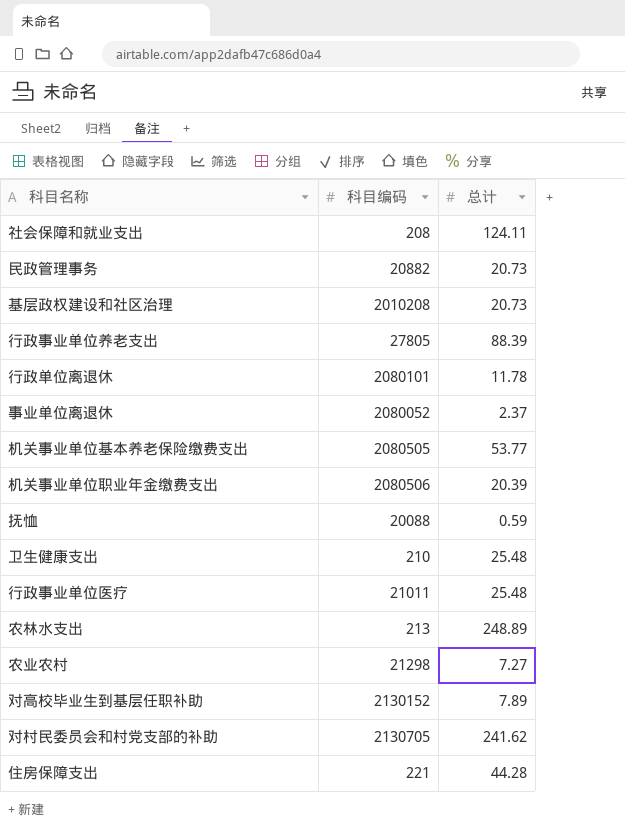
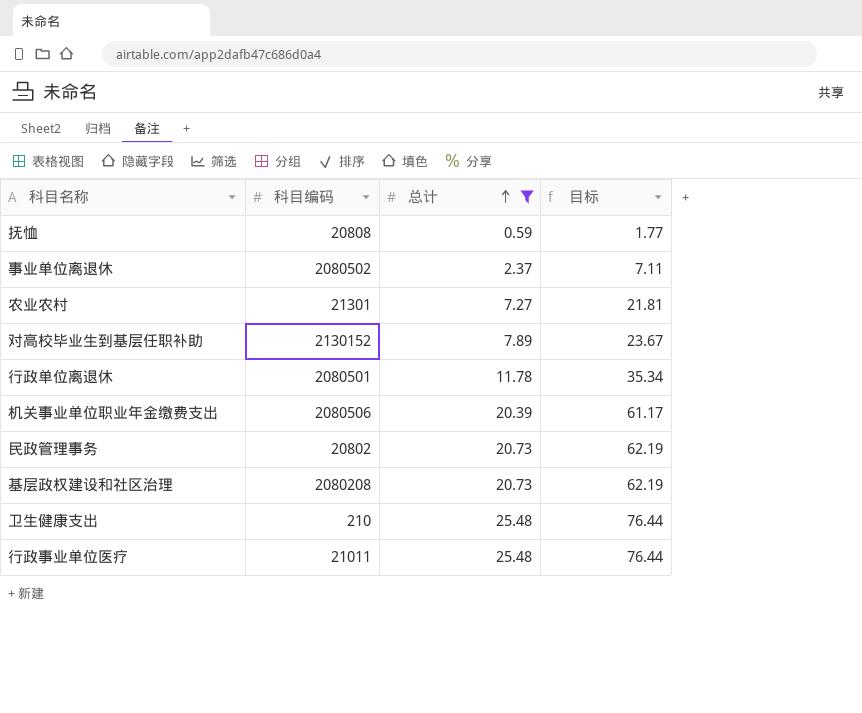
filter: none -> 总计 <= 25.48
row order: none -> 总计 ascending
column 目标 | formula: none -> [总计] * 3
抚恤 | 科目编码: 20088 -> 20808
事业单位离退休 | 科目编码: 2080052 -> 2080502
农业农村 | 科目编码: 21298 -> 21301
行政单位离退休 | 科目编码: 2080101 -> 2080501
民政管理事务 | 科目编码: 20882 -> 20802
基层政权建设和社区治理 | 科目编码: 2010208 -> 2080208

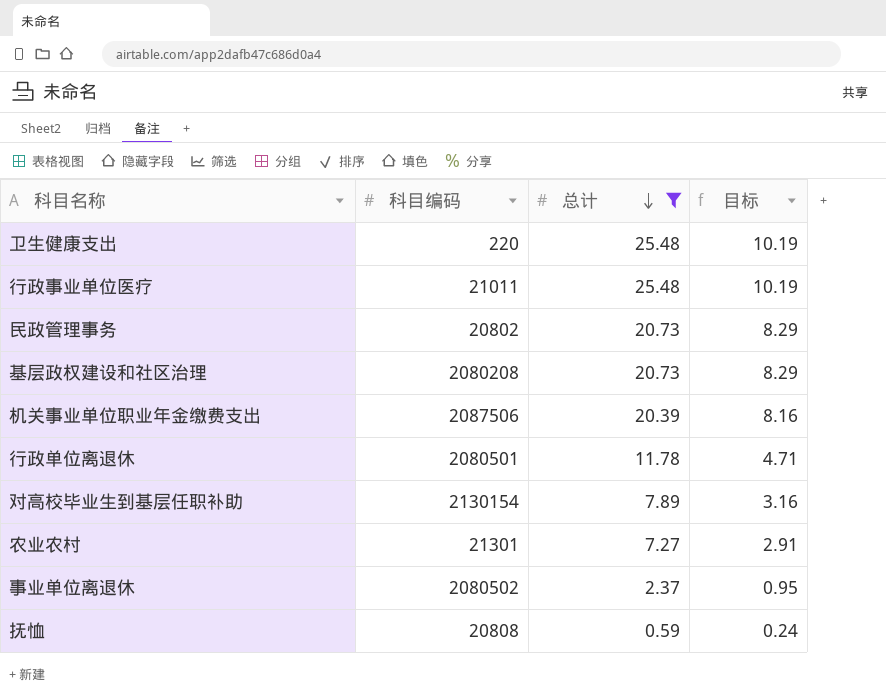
row order: 总计 ascending -> 总计 descending
column 目标 | formula: [总计] * 3 -> [总计] * 0.4
卫生健康支出 | 科目编码: 210 -> 220
机关事业单位职业年金缴费支出 | 科目编码: 2080506 -> 2087506
对高校毕业生到基层任职补助 | 科目编码: 2130152 -> 2130154

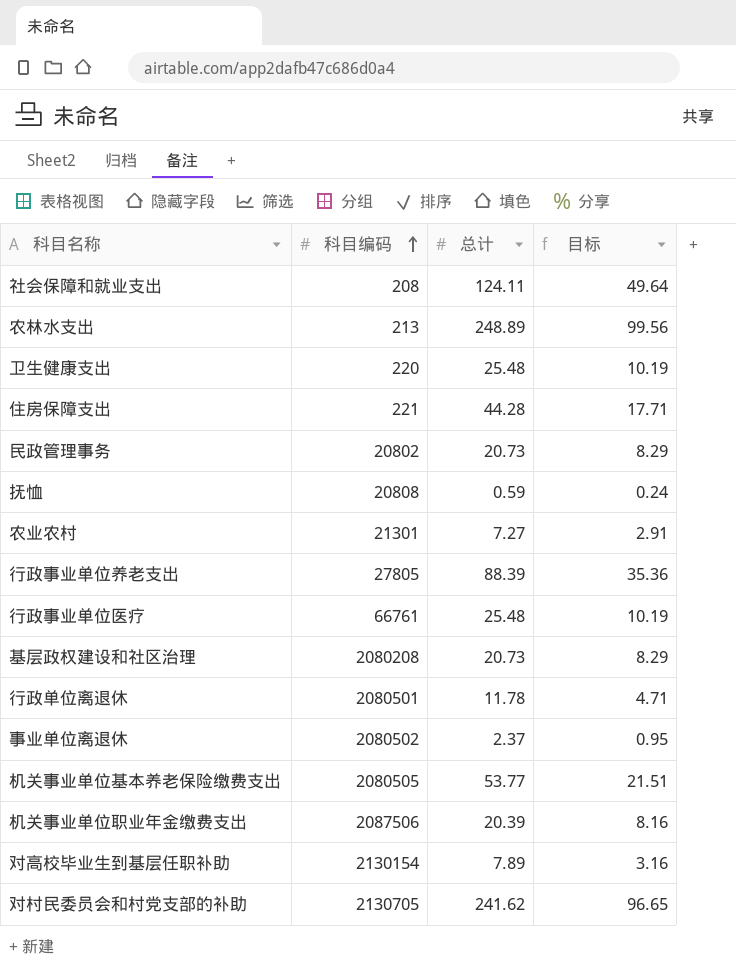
filter: 总计 <= 25.48 -> none
row order: 总计 descending -> 科目编码 ascending
行政事业单位医疗 | 科目编码: 21011 -> 66761

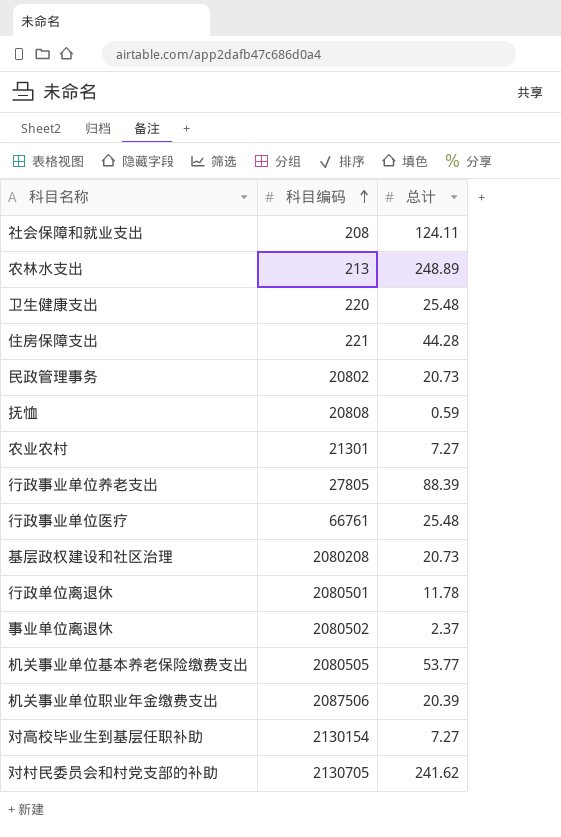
column 目标 | formula: [总计] * 0.4 -> none
对高校毕业生到基层任职补助 | 总计: 7.89 -> 7.27

